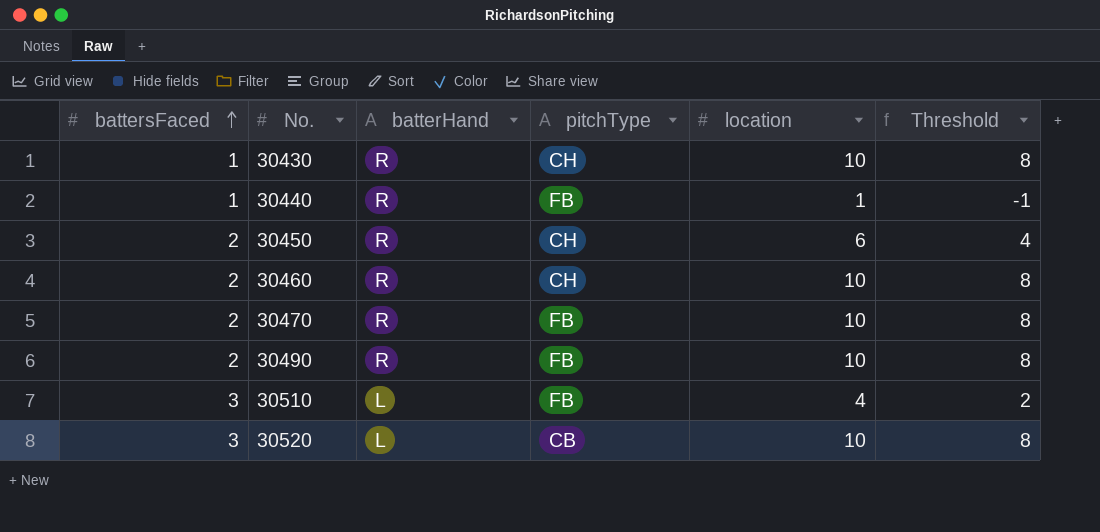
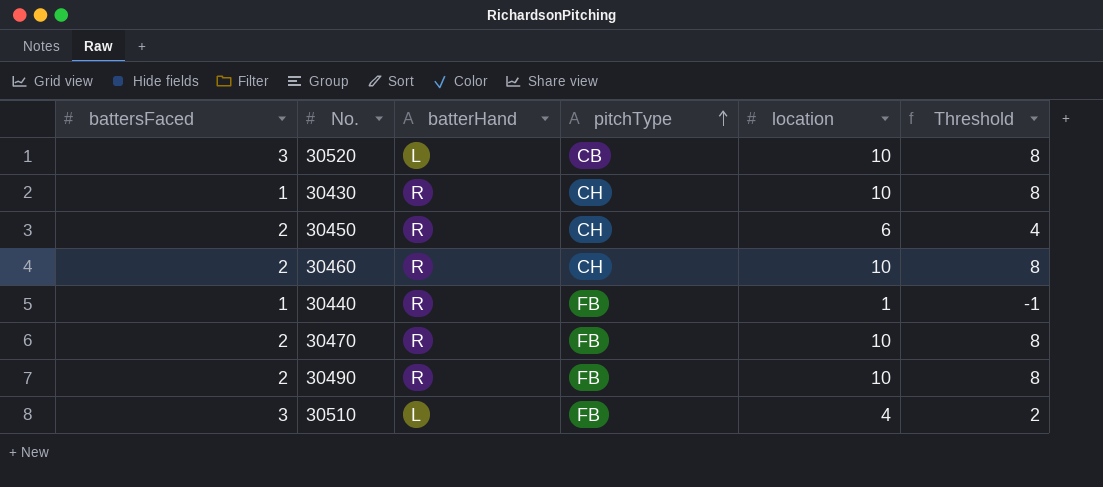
row order: battersFaced ascending -> pitchType ascending

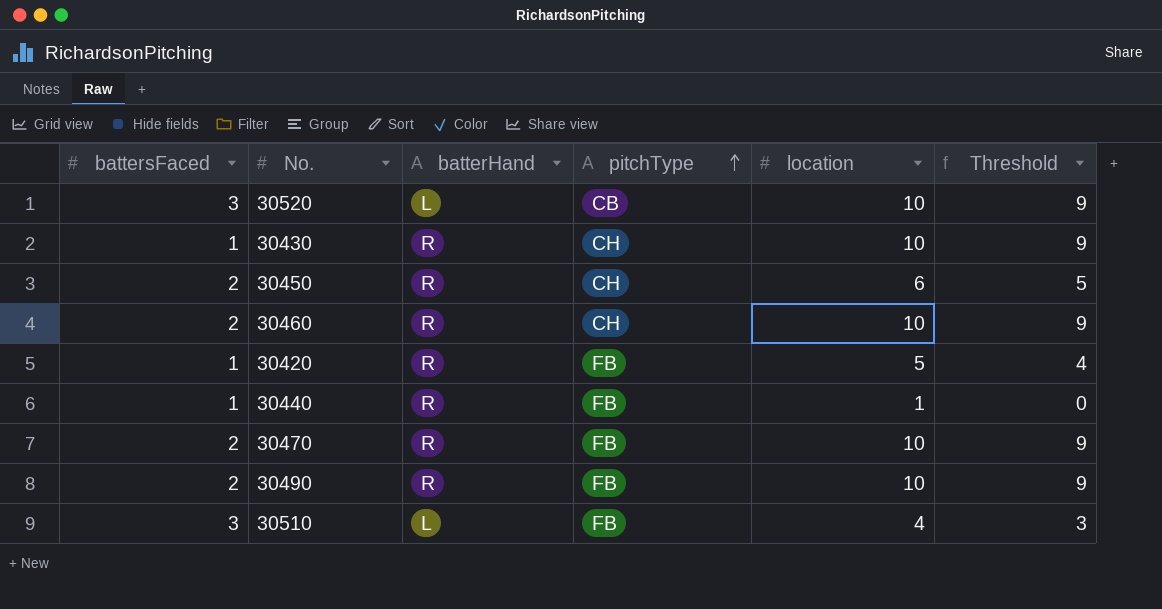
column Threshold | formula: [location] - 2 -> [location] - 1
row 30420: none -> 1 | R | FB | 5 | 4

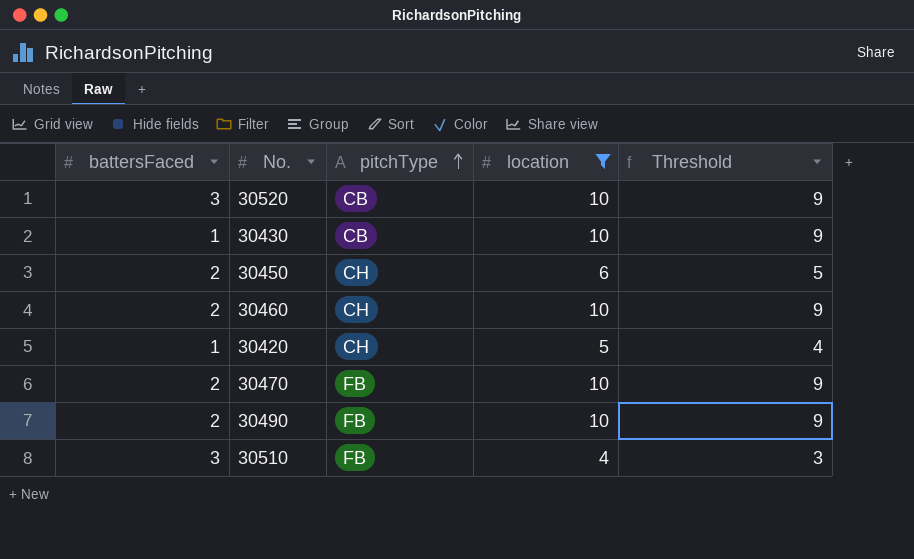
filter: none -> location != 1
column batterHand | position: 3 -> none
30430 | pitchType: CH -> CB
30420 | pitchType: FB -> CH

